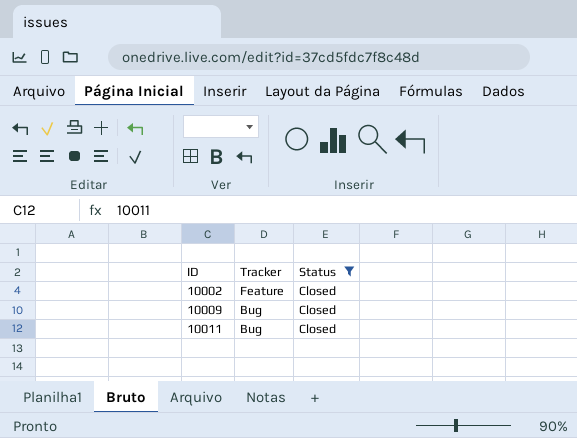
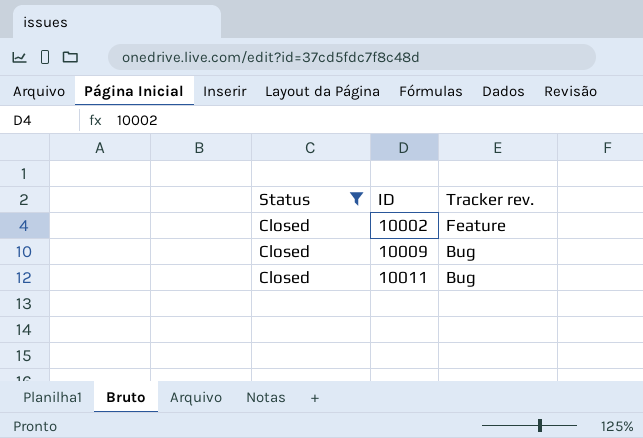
column Status | position: 3 -> 1
column name: Tracker -> Tracker rev.

